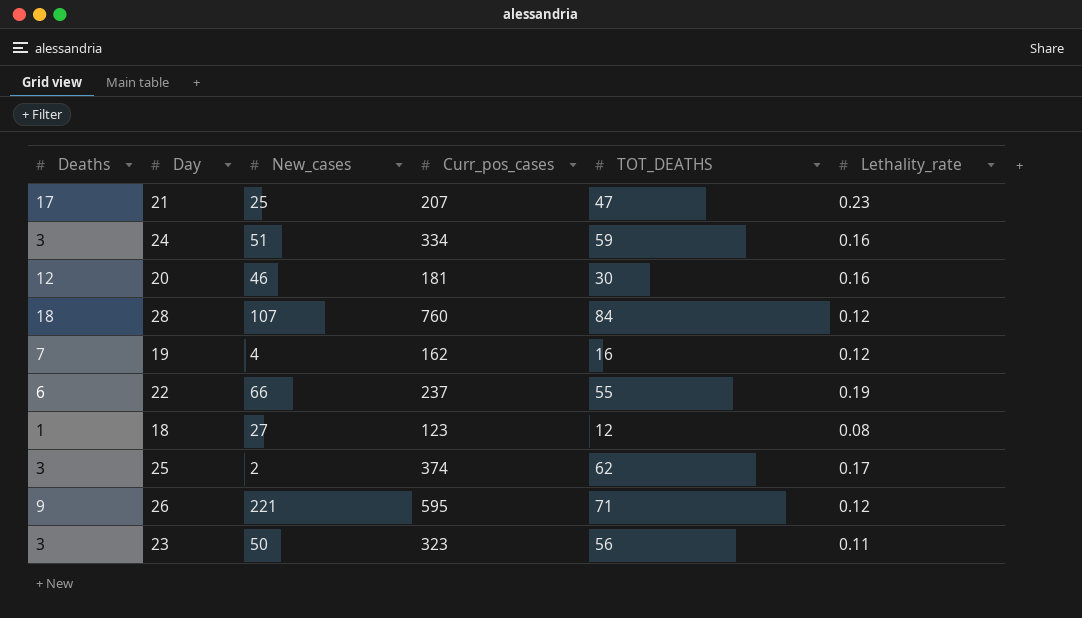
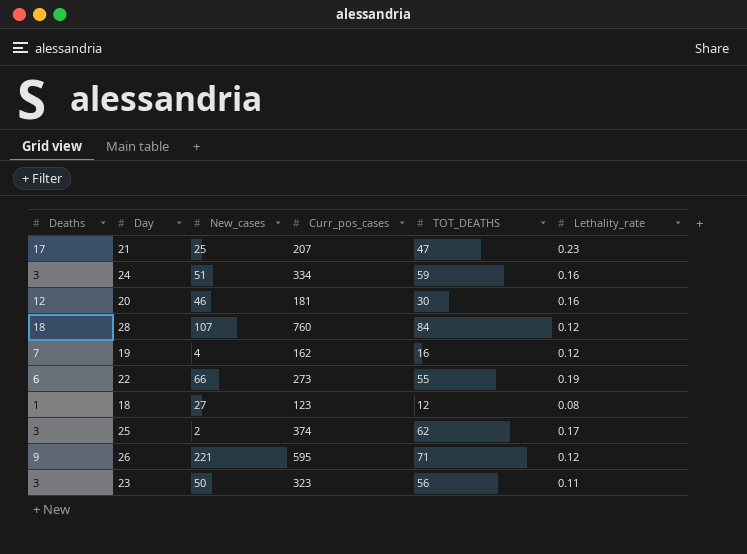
22 | Curr_pos_cases: 237 -> 273

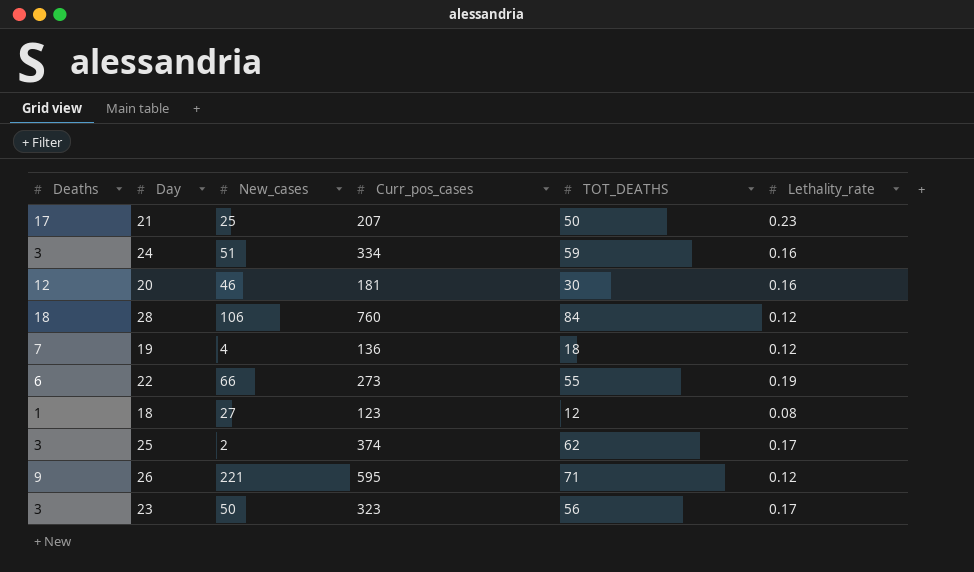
21 | TOT_DEATHS: 47 -> 50
28 | New_cases: 107 -> 106
19 | Curr_pos_cases: 162 -> 136
19 | TOT_DEATHS: 16 -> 18
23 | Lethality_rate: 0.11 -> 0.17

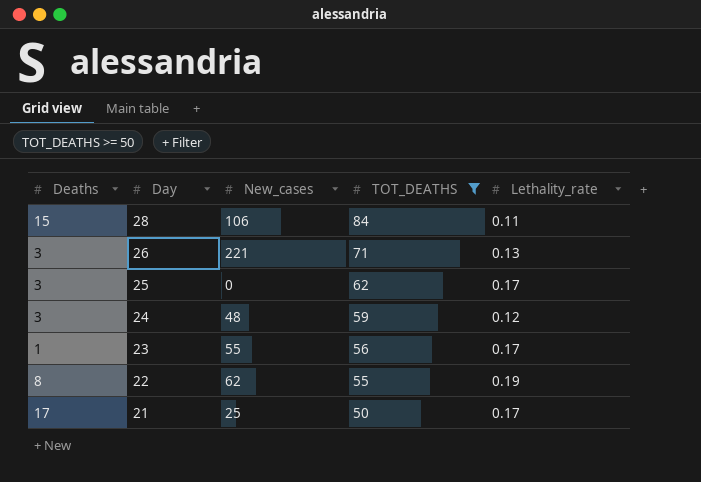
filter: none -> TOT_DEATHS >= 50
row order: none -> Day descending
column Curr_pos_cases | position: 4 -> none
28 | Deaths: 18 -> 15
28 | Lethality_rate: 0.12 -> 0.11
26 | Deaths: 9 -> 3
26 | Lethality_rate: 0.12 -> 0.13
25 | New_cases: 2 -> 0
24 | New_cases: 51 -> 48
24 | Lethality_rate: 0.16 -> 0.12
23 | Deaths: 3 -> 1
23 | New_cases: 50 -> 55
22 | Deaths: 6 -> 8
22 | New_cases: 66 -> 62
21 | Lethality_rate: 0.23 -> 0.17

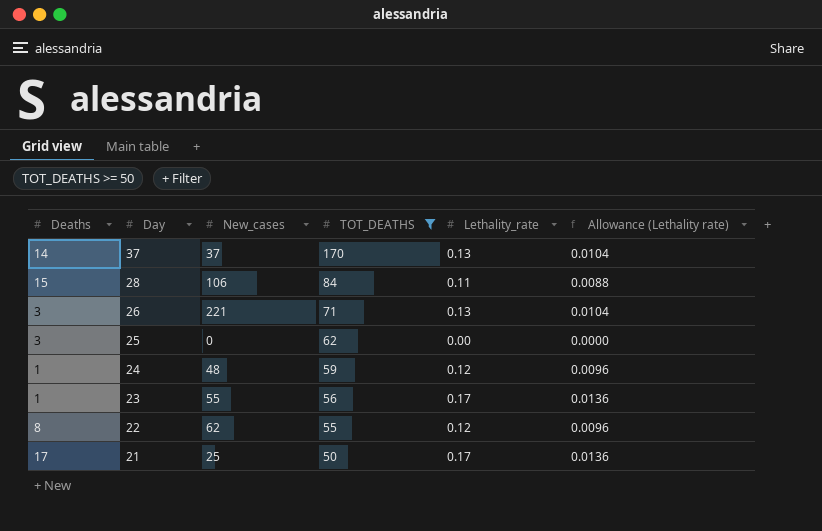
column Allowance (Lethality rate) | formula: none -> [Lethality_rate] * 0.08
row 37: none -> 14 | 37 | 170 | 0.13 | 0.0104
25 | Lethality_rate: 0.17 -> 0.00
24 | Deaths: 3 -> 1
22 | Lethality_rate: 0.19 -> 0.12

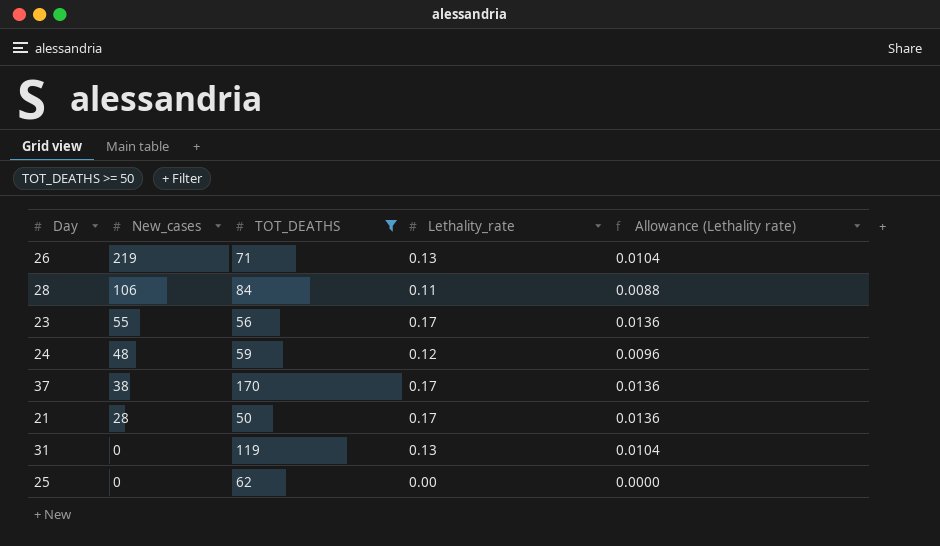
row order: Day descending -> New_cases descending
column Deaths | position: 1 -> none
row 22: 8 | 62 | 55 | 0.12 | 0.0096 -> none
26 | New_cases: 221 -> 219
37 | New_cases: 37 -> 38
37 | Lethality_rate: 0.13 -> 0.17
37 | Allowance (Lethality rate): 0.0104 -> 0.0136
21 | New_cases: 25 -> 28
row 31: none -> 0 | 119 | 0.13 | 0.0104

